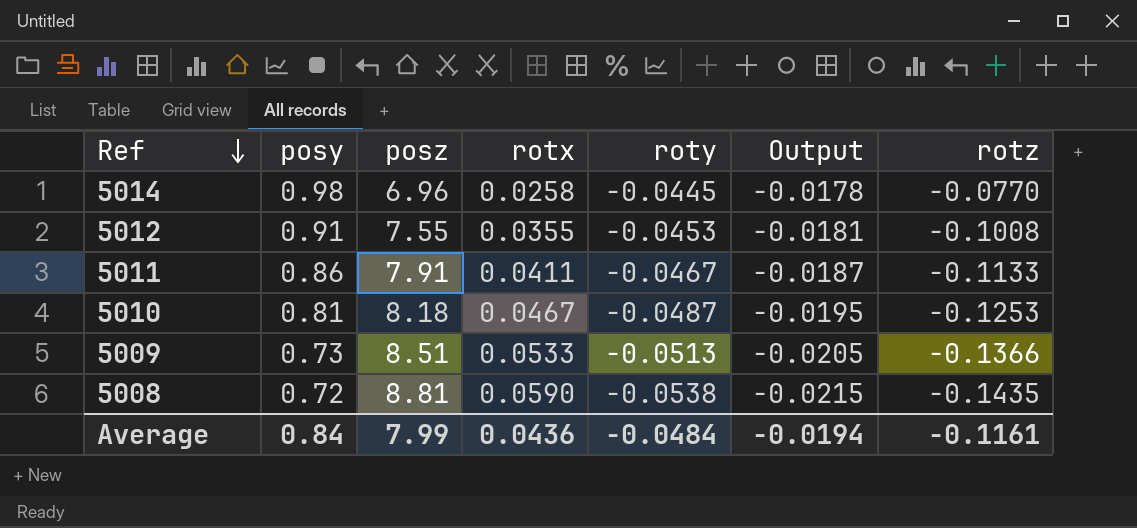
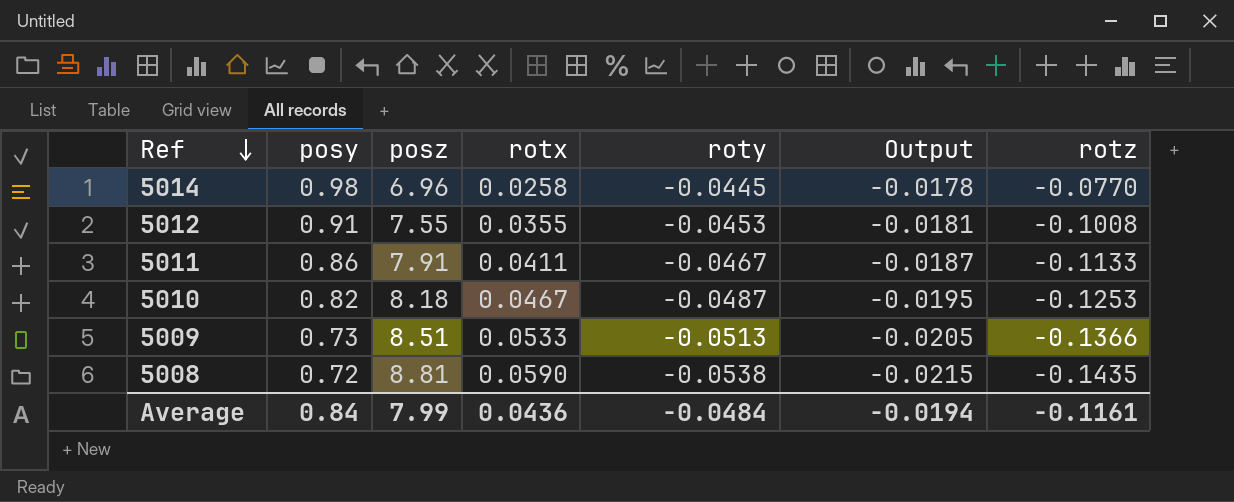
5010 | posy: 0.81 -> 0.82

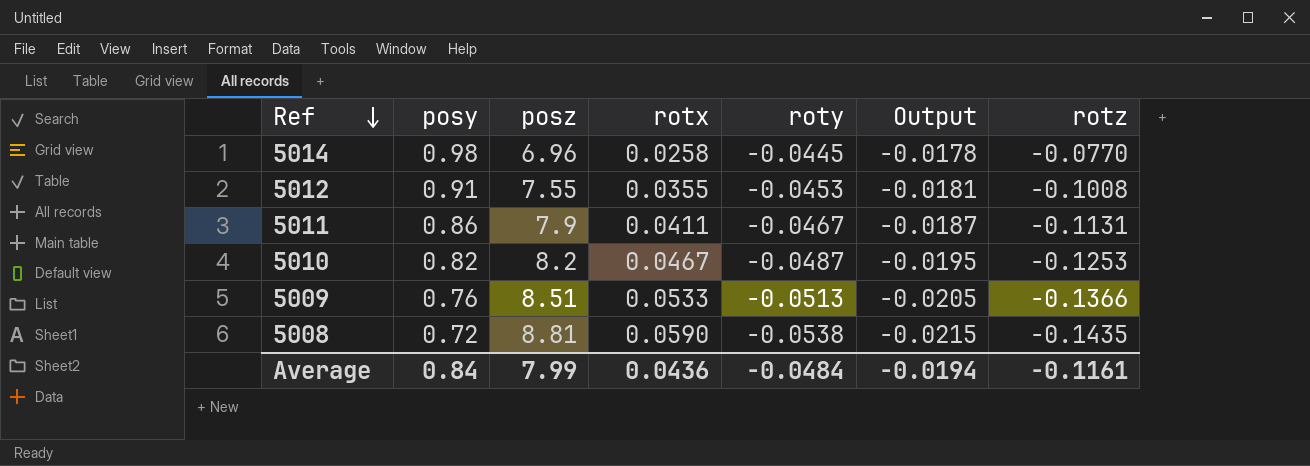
5011 | posz: 7.91 -> 7.9
5011 | rotz: -0.1133 -> -0.1131
5010 | posz: 8.18 -> 8.2
5009 | posy: 0.73 -> 0.76

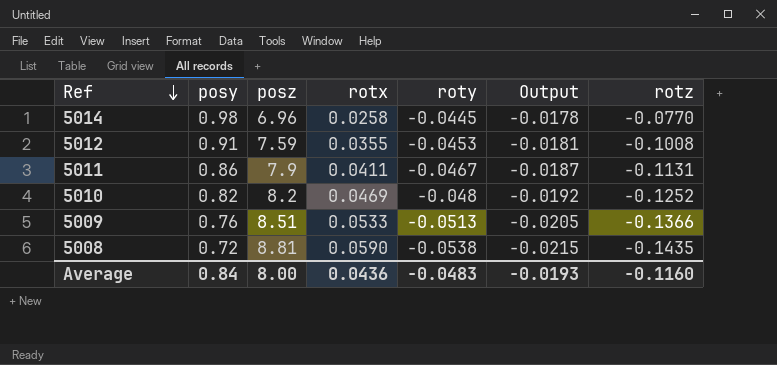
5012 | posz: 7.55 -> 7.59
5010 | rotx: 0.0467 -> 0.0469
5010 | roty: -0.0487 -> -0.048
5010 | Output: -0.0195 -> -0.0192
5010 | rotz: -0.1253 -> -0.1252
Average | posz: 7.99 -> 8.00
Average | roty: -0.0484 -> -0.0483
Average | Output: -0.0194 -> -0.0193
Average | rotz: -0.1161 -> -0.1160

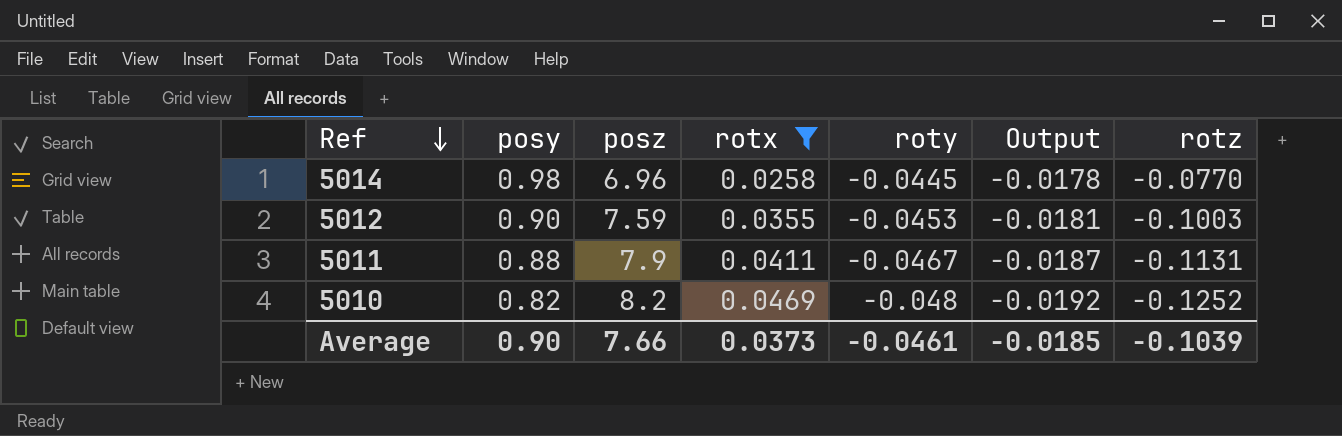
filter: none -> rotx <= 0.0469
5012 | posy: 0.91 -> 0.90
5012 | rotz: -0.1008 -> -0.1003
5011 | posy: 0.86 -> 0.88
Average | posy: 0.84 -> 0.90
Average | posz: 8.00 -> 7.66
Average | rotx: 0.0436 -> 0.0373
Average | roty: -0.0483 -> -0.0461
Average | Output: -0.0193 -> -0.0185
Average | rotz: -0.1160 -> -0.1039

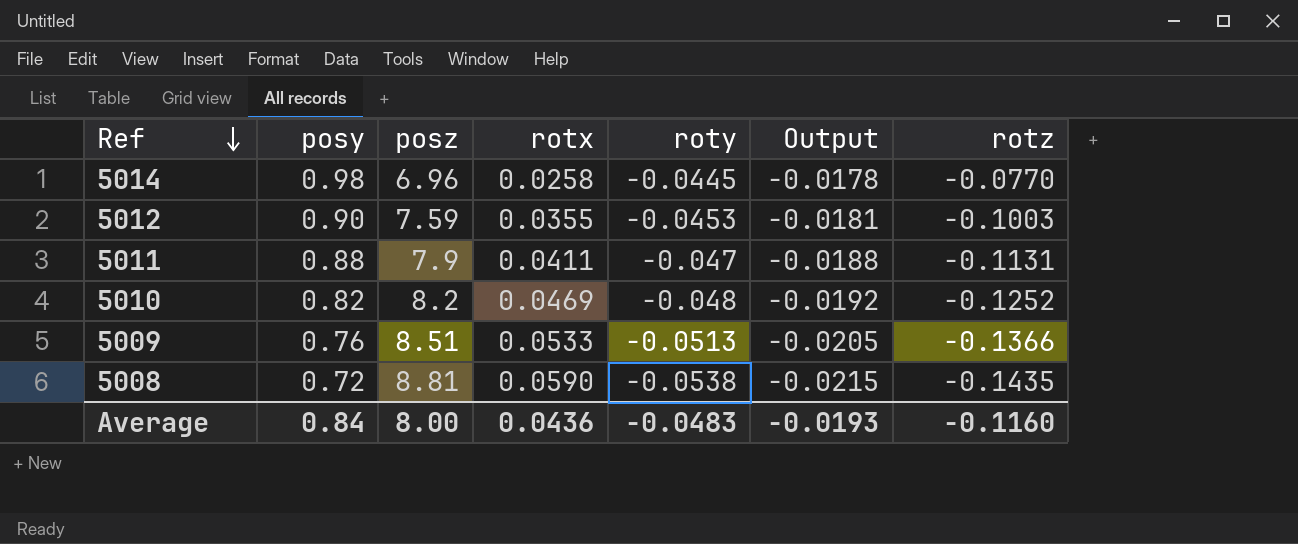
filter: rotx <= 0.0469 -> none
5011 | roty: -0.0467 -> -0.047
5011 | Output: -0.0187 -> -0.0188
Average | posy: 0.90 -> 0.84
Average | posz: 7.66 -> 8.00
Average | rotx: 0.0373 -> 0.0436
Average | roty: -0.0461 -> -0.0483
Average | Output: -0.0185 -> -0.0193
Average | rotz: -0.1039 -> -0.1160

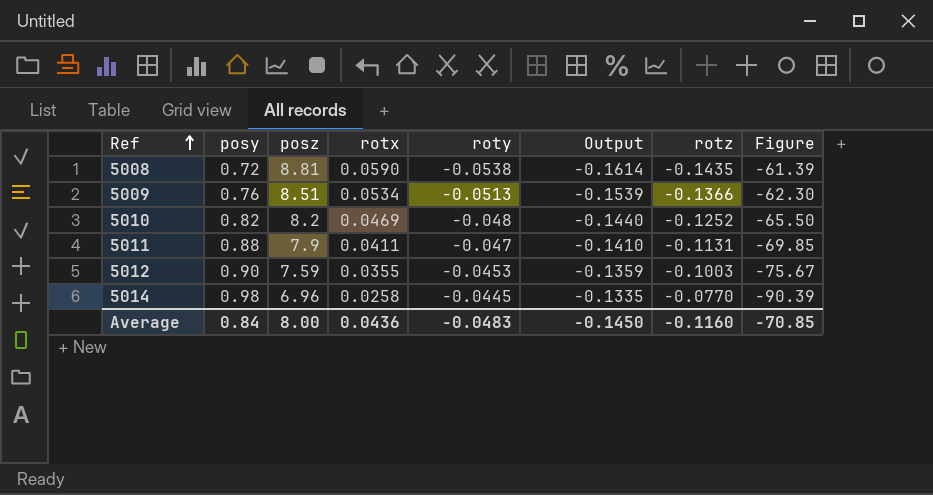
row order: Ref descending -> Ref ascending
column Output | formula: [roty] * 0.4 -> [roty] * 3
column Figure | formula: none -> [posz] / [rotz]
5009 | rotx: 0.0533 -> 0.0534
Average | Output: -0.0193 -> -0.1450

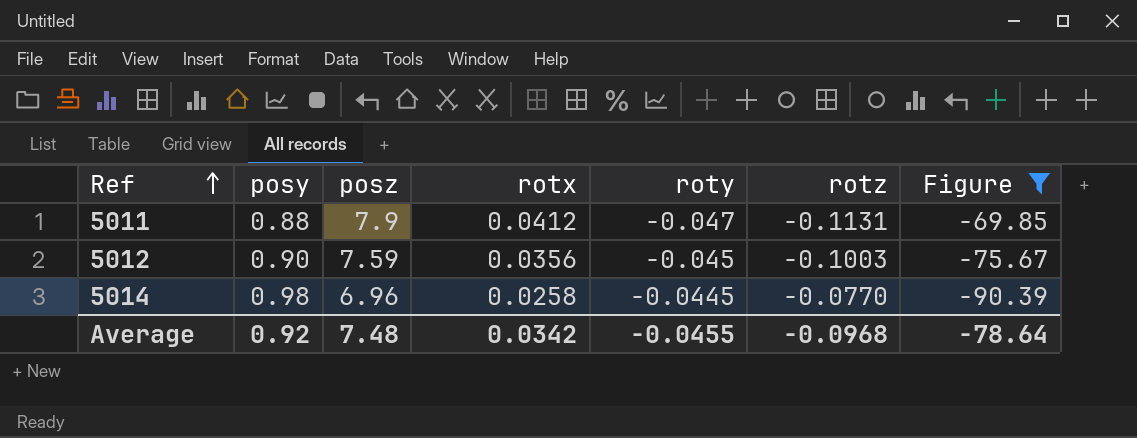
filter: none -> Figure <= -69.85
column Output | formula: [roty] * 3 -> none
5011 | rotx: 0.0411 -> 0.0412
5012 | rotx: 0.0355 -> 0.0356
5012 | roty: -0.0453 -> -0.045
Average | posy: 0.84 -> 0.92
Average | posz: 8.00 -> 7.48
Average | rotx: 0.0436 -> 0.0342
Average | roty: -0.0483 -> -0.0455
Average | rotz: -0.1160 -> -0.0968
Average | Figure: -70.85 -> -78.64

